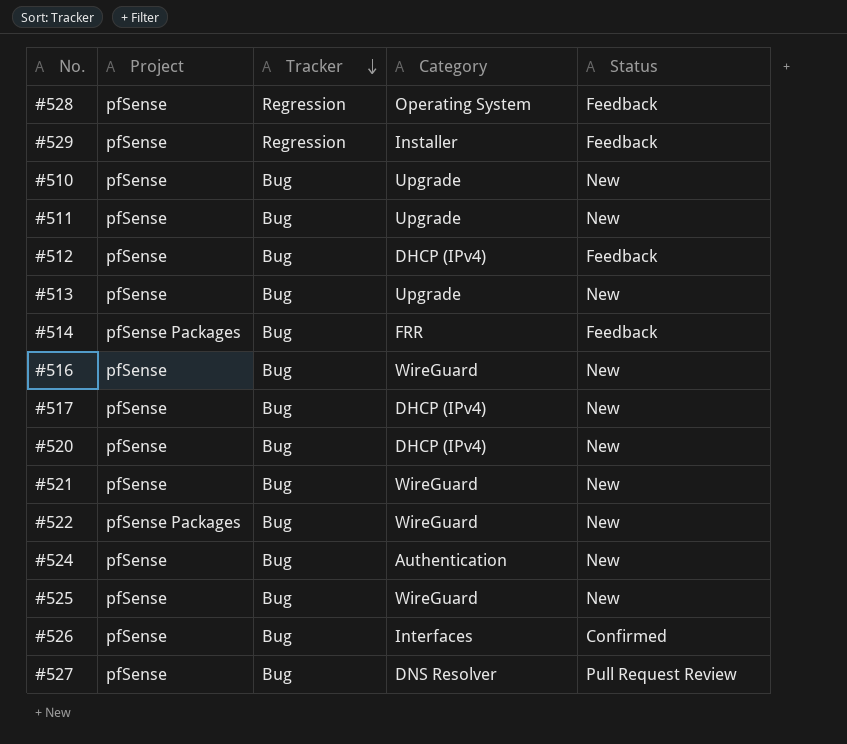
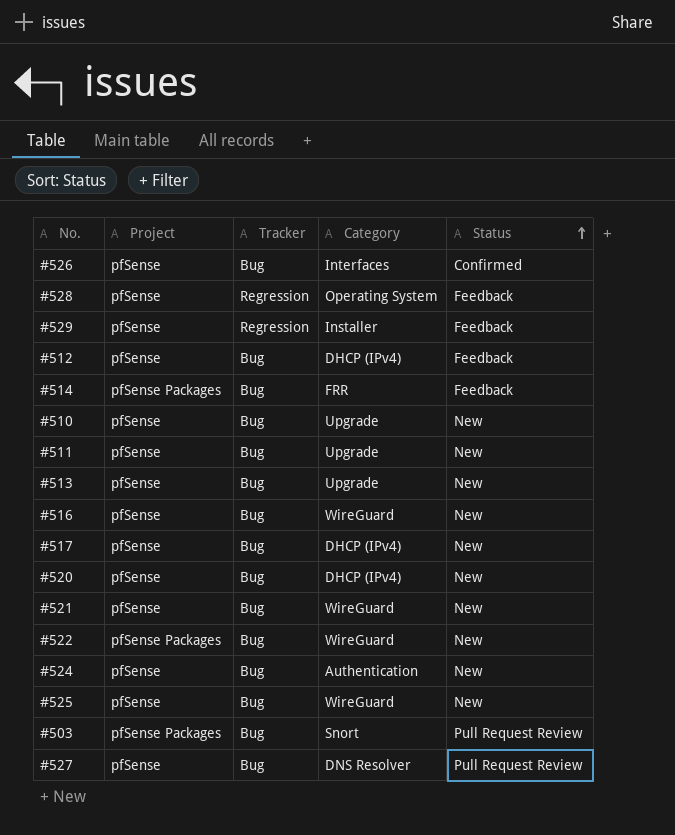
row order: Tracker descending -> Status ascending
row #503: none -> pfSense Packages | Bug | Snort | Pull Request Review

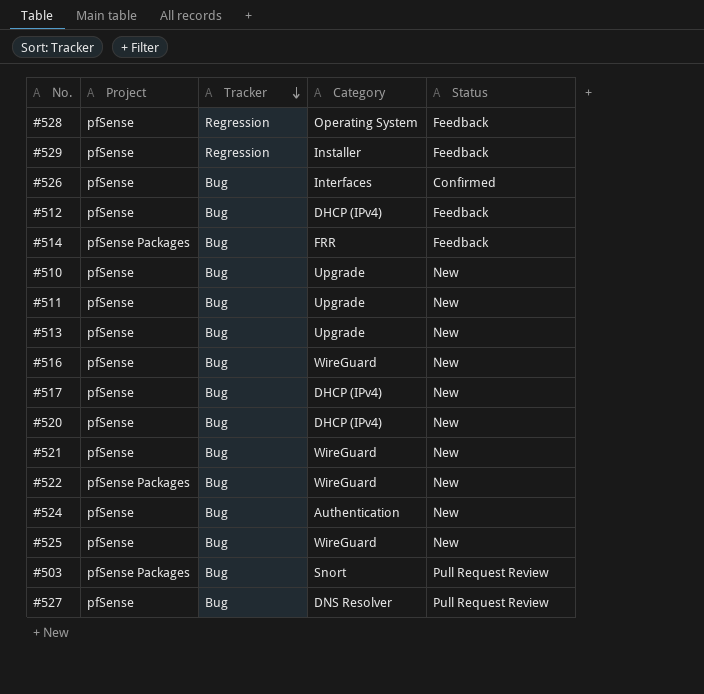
row order: Status ascending -> Tracker descending

